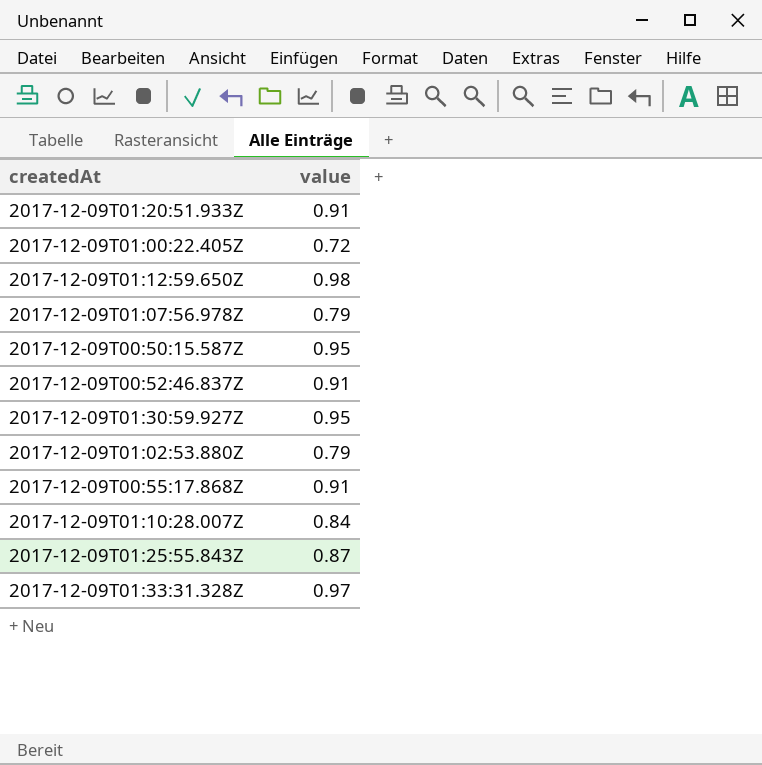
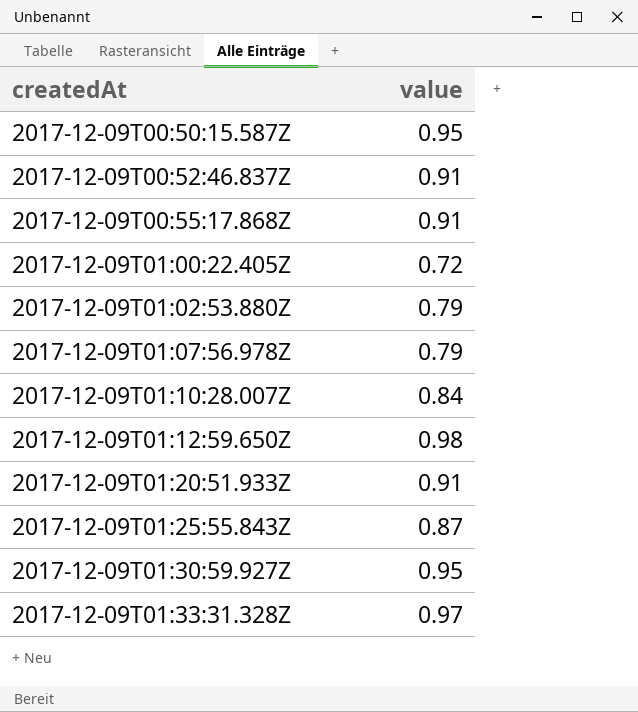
row order: none -> createdAt ascending

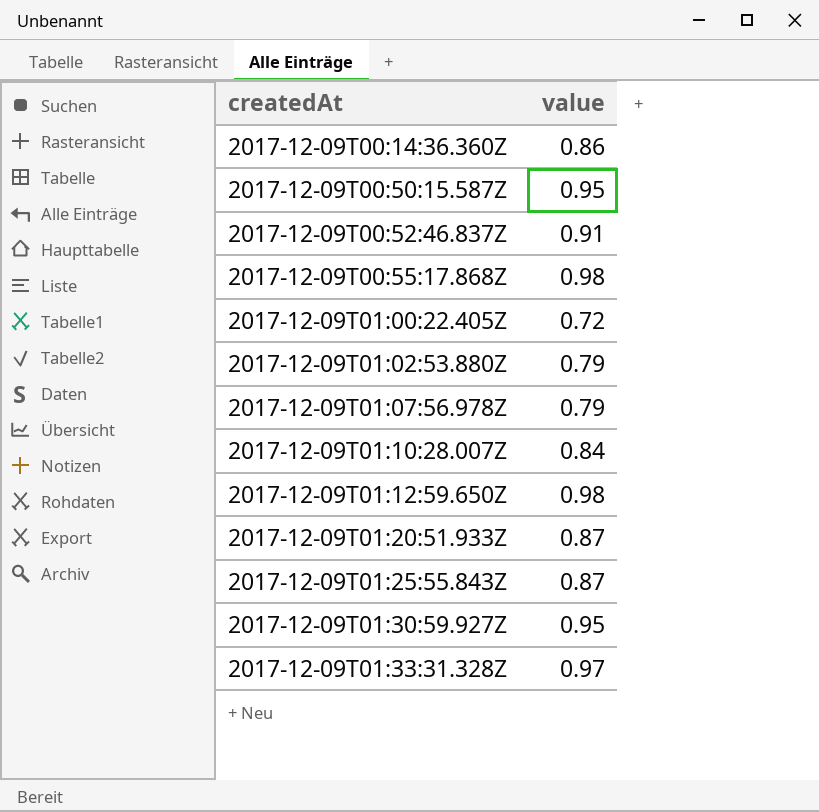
row 2017-12-09T00:14:36.360Z: none -> 0.86
2017-12-09T00:55:17.868Z | value: 0.91 -> 0.98
2017-12-09T01:20:51.933Z | value: 0.91 -> 0.87

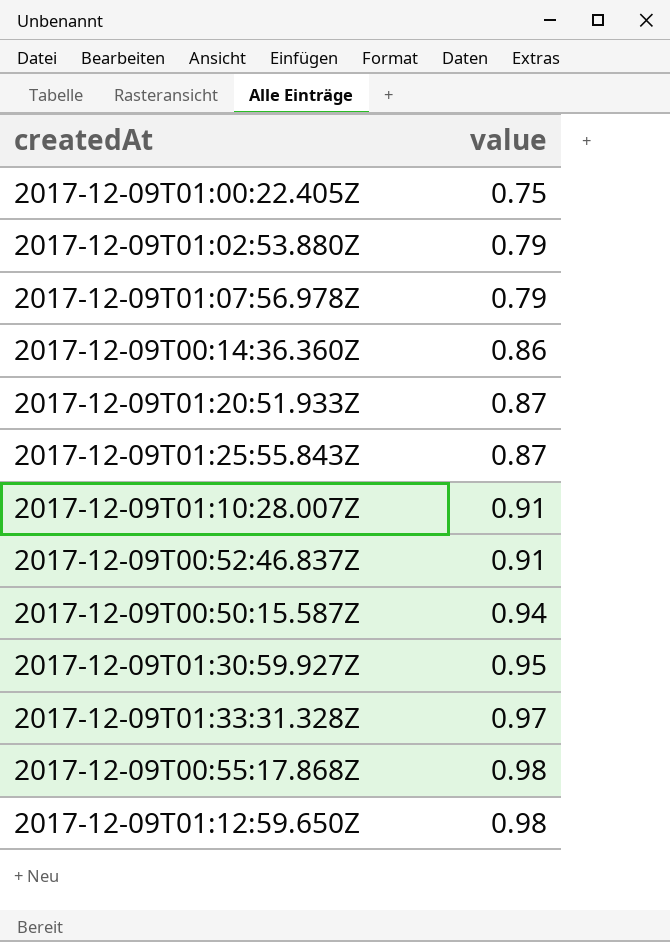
row order: createdAt ascending -> value ascending
2017-12-09T01:00:22.405Z | value: 0.72 -> 0.75
2017-12-09T01:10:28.007Z | value: 0.84 -> 0.91
2017-12-09T00:50:15.587Z | value: 0.95 -> 0.94

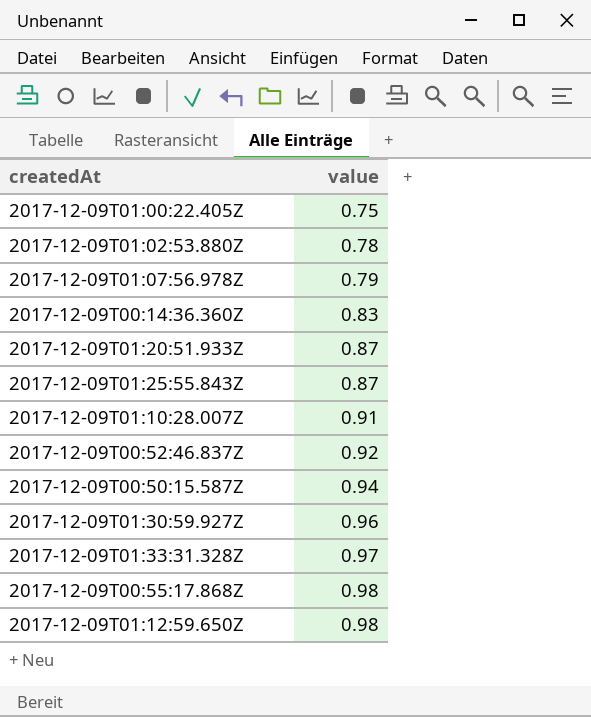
2017-12-09T01:02:53.880Z | value: 0.79 -> 0.78
2017-12-09T00:14:36.360Z | value: 0.86 -> 0.83
2017-12-09T00:52:46.837Z | value: 0.91 -> 0.92
2017-12-09T01:30:59.927Z | value: 0.95 -> 0.96

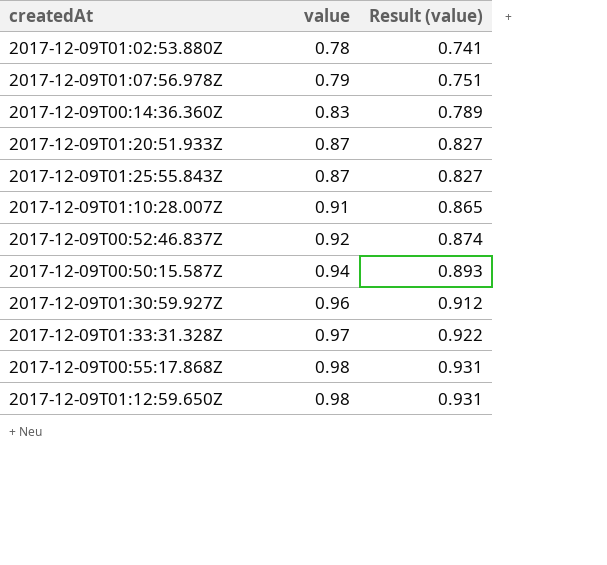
column Result (value) | formula: none -> [value] * 0.95
row 2017-12-09T01:00:22.405Z: 0.75 -> none

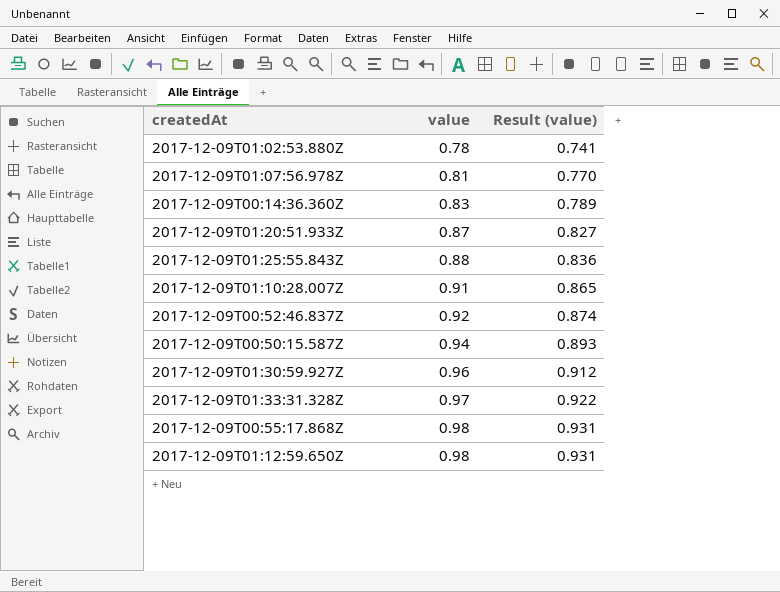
2017-12-09T01:07:56.978Z | value: 0.79 -> 0.81
2017-12-09T01:07:56.978Z | Result (value): 0.751 -> 0.770
2017-12-09T01:25:55.843Z | value: 0.87 -> 0.88
2017-12-09T01:25:55.843Z | Result (value): 0.827 -> 0.836

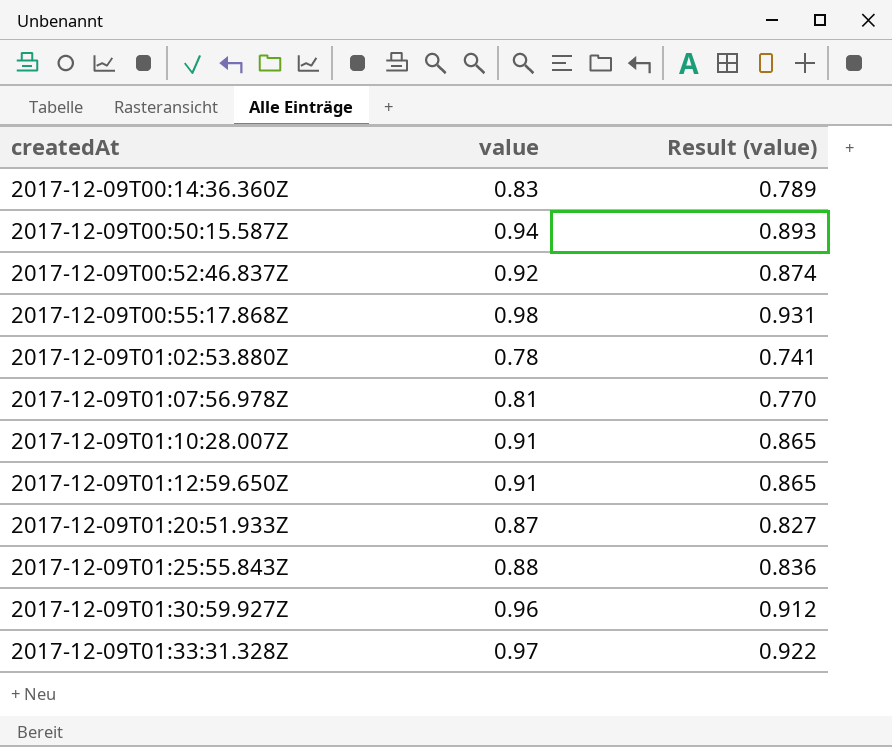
row order: value ascending -> createdAt ascending
2017-12-09T01:12:59.650Z | value: 0.98 -> 0.91
2017-12-09T01:12:59.650Z | Result (value): 0.931 -> 0.865

